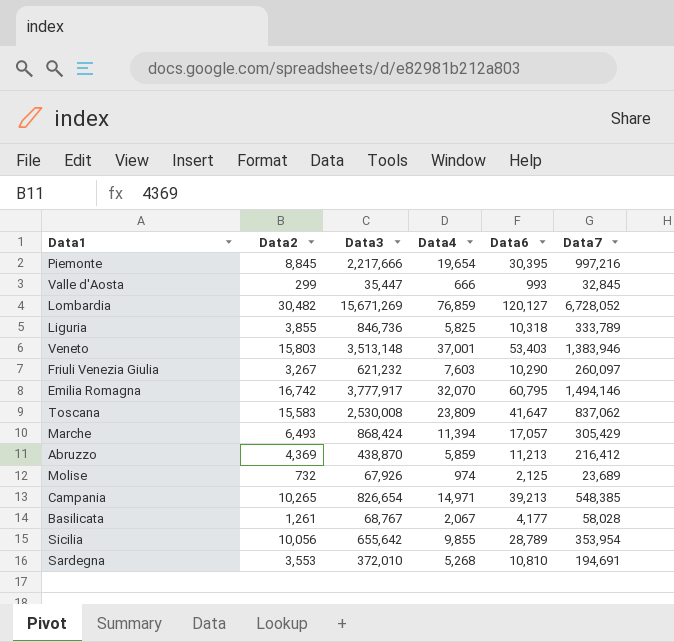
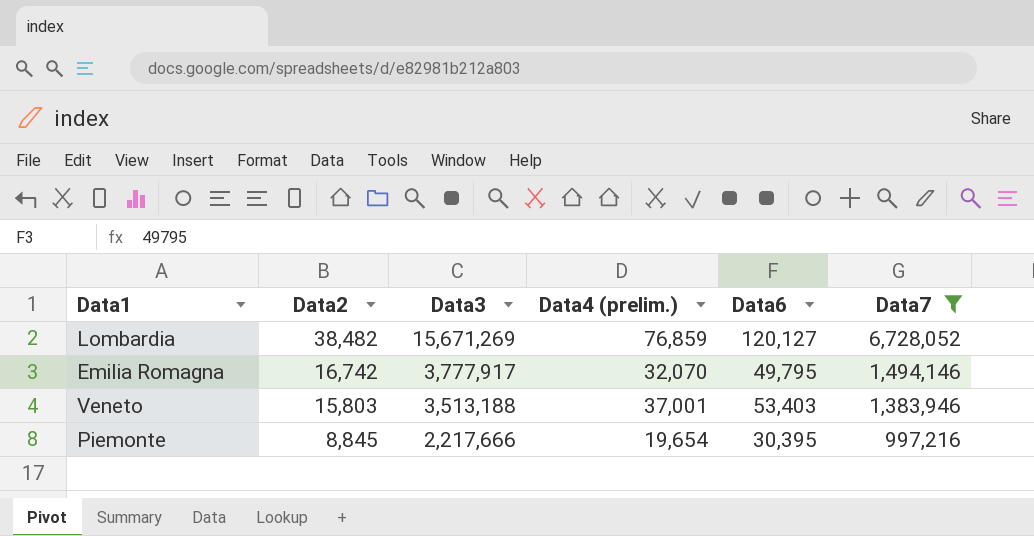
filter: none -> Data7 >= 997,216
row order: none -> Data2 descending
column name: Data4 -> Data4 (prelim.)
Lombardia | Data2: 30,482 -> 38,482
Emilia Romagna | Data6: 60,795 -> 49,795
Veneto | Data3: 3,513,148 -> 3,513,188

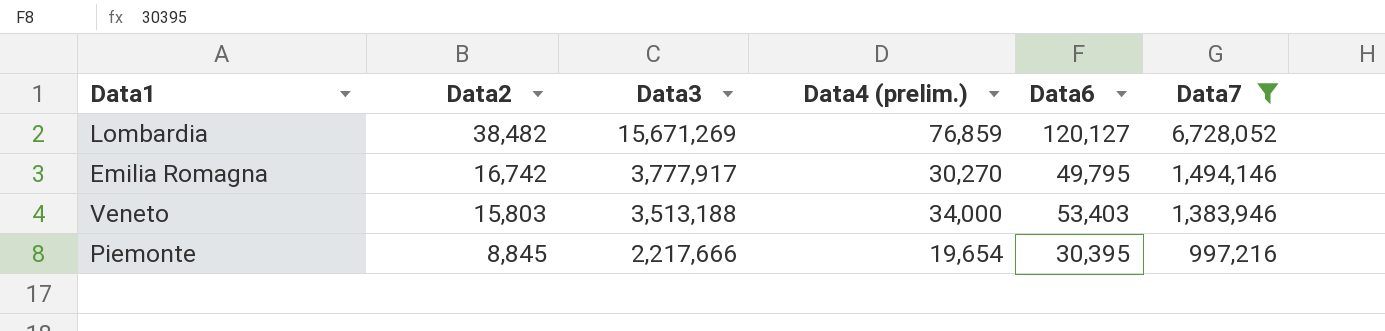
Emilia Romagna | Data4 (prelim.): 32,070 -> 30,270
Veneto | Data4 (prelim.): 37,001 -> 34,000

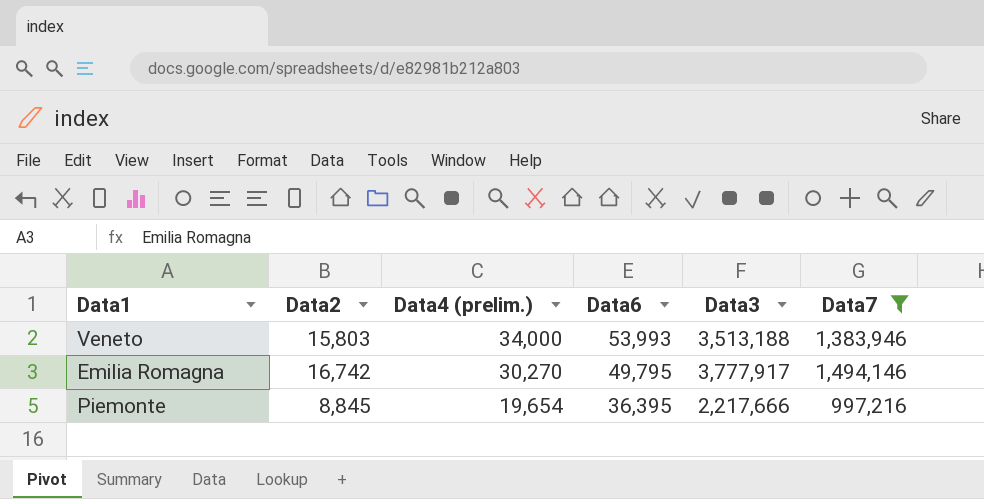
row order: Data2 descending -> Data4 (prelim.) descending
column Data3 | position: 3 -> 5
row Lombardia: 38,482 | 15,671,269 | 76,859 | 120,127 | 6,728,052 -> none
Veneto | Data6: 53,403 -> 53,993
Piemonte | Data6: 30,395 -> 36,395

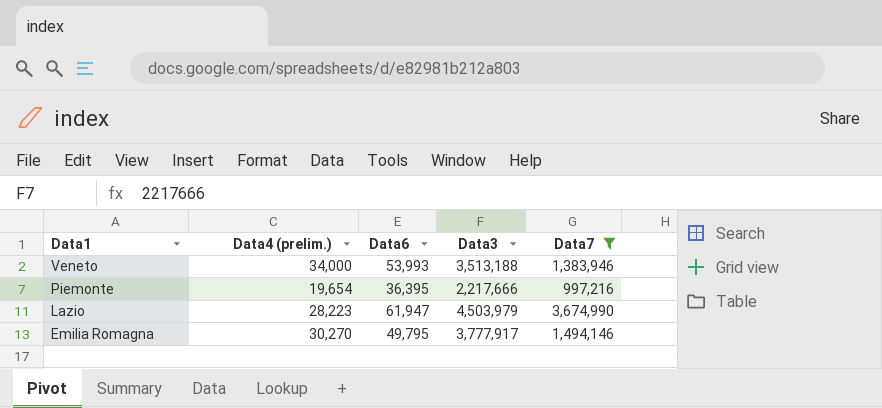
row order: Data4 (prelim.) descending -> Data1 descending
column Data2 | position: 2 -> none
row Lazio: none -> 28,223 | 61,947 | 4,503,979 | 3,674,990

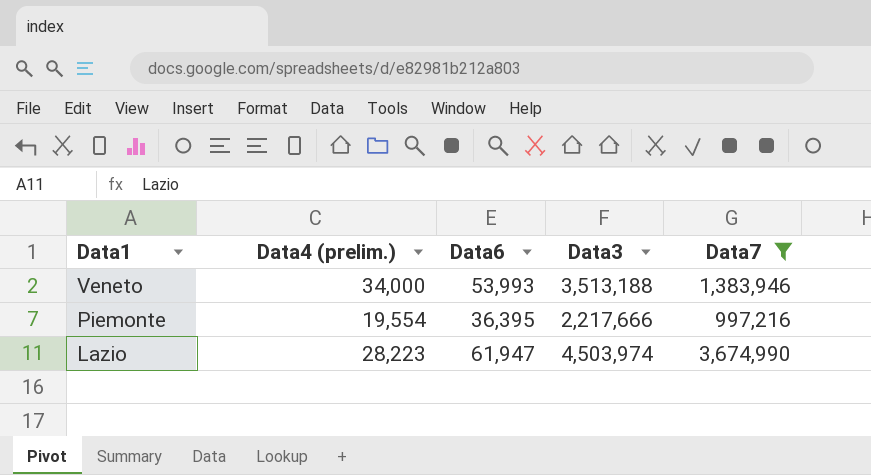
row Emilia Romagna: 30,270 | 49,795 | 3,777,917 | 1,494,146 -> none
Piemonte | Data4 (prelim.): 19,654 -> 19,554
Lazio | Data3: 4,503,979 -> 4,503,974

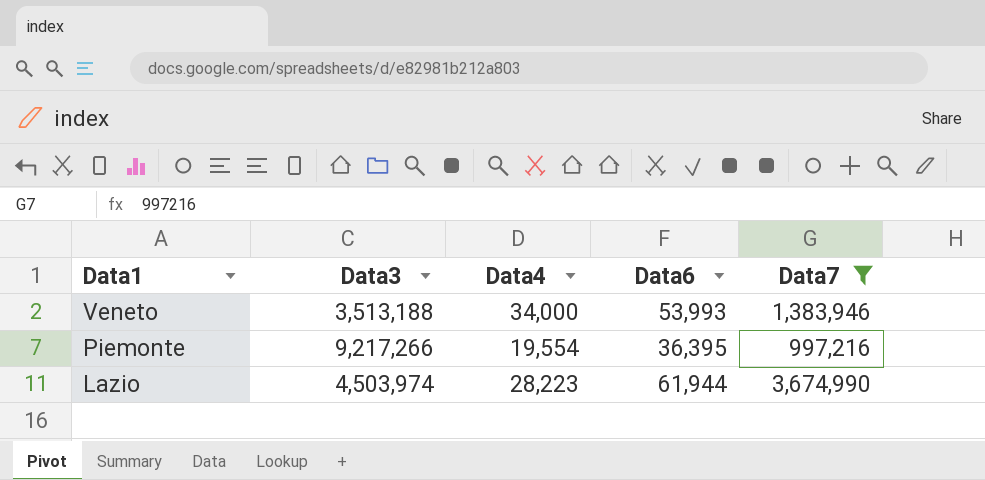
column Data3 | position: 4 -> 2
column name: Data4 (prelim.) -> Data4
Piemonte | Data3: 2,217,666 -> 9,217,266
Lazio | Data6: 61,947 -> 61,944

